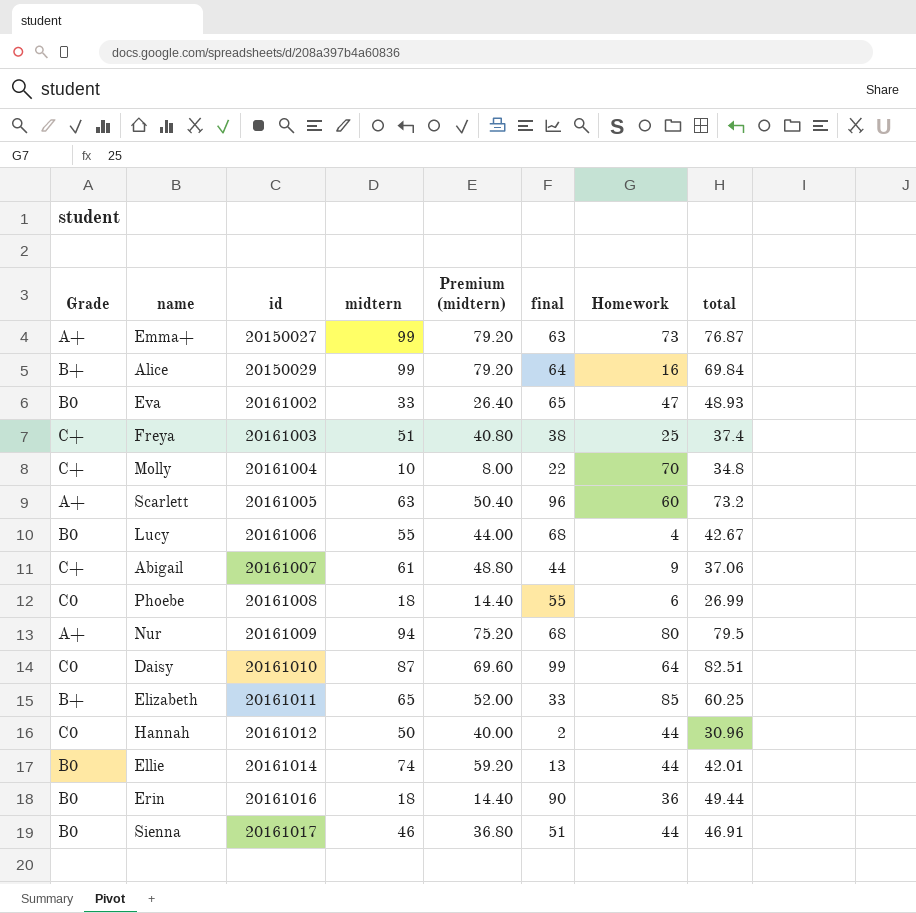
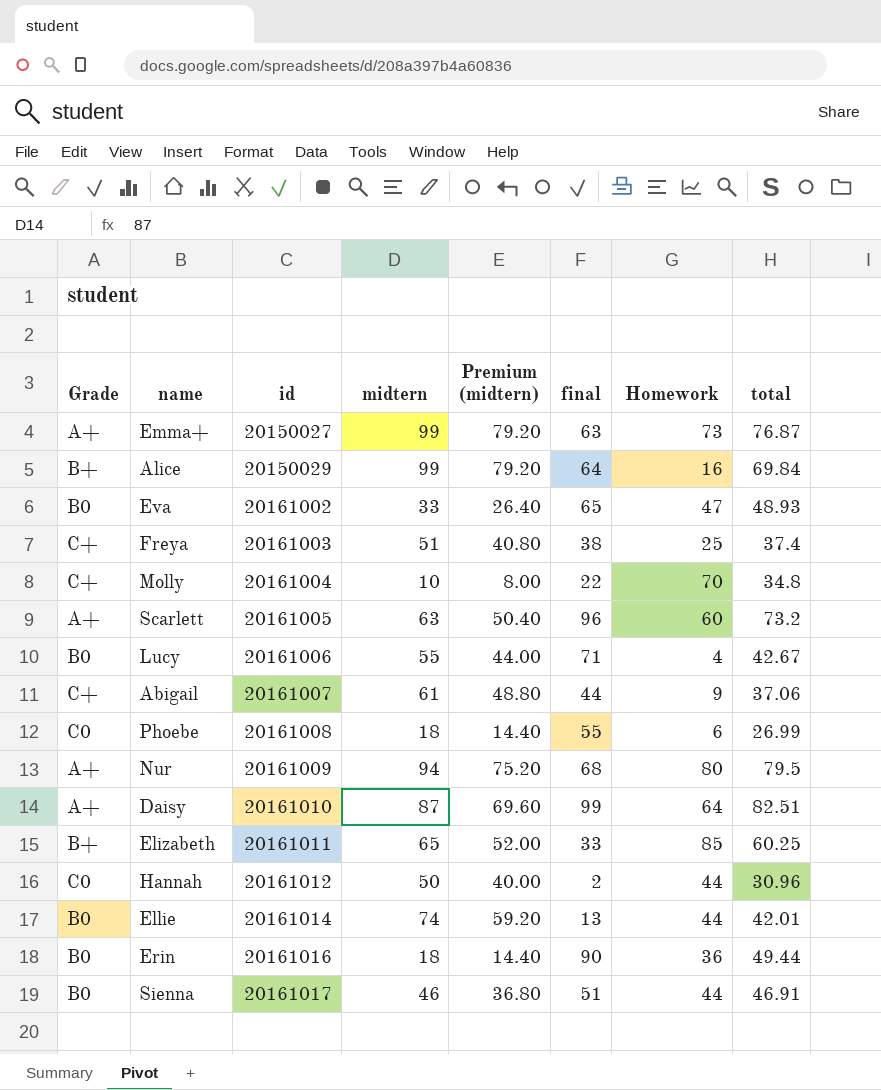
Lucy | final: 68 -> 71
Daisy | Grade: C0 -> A+

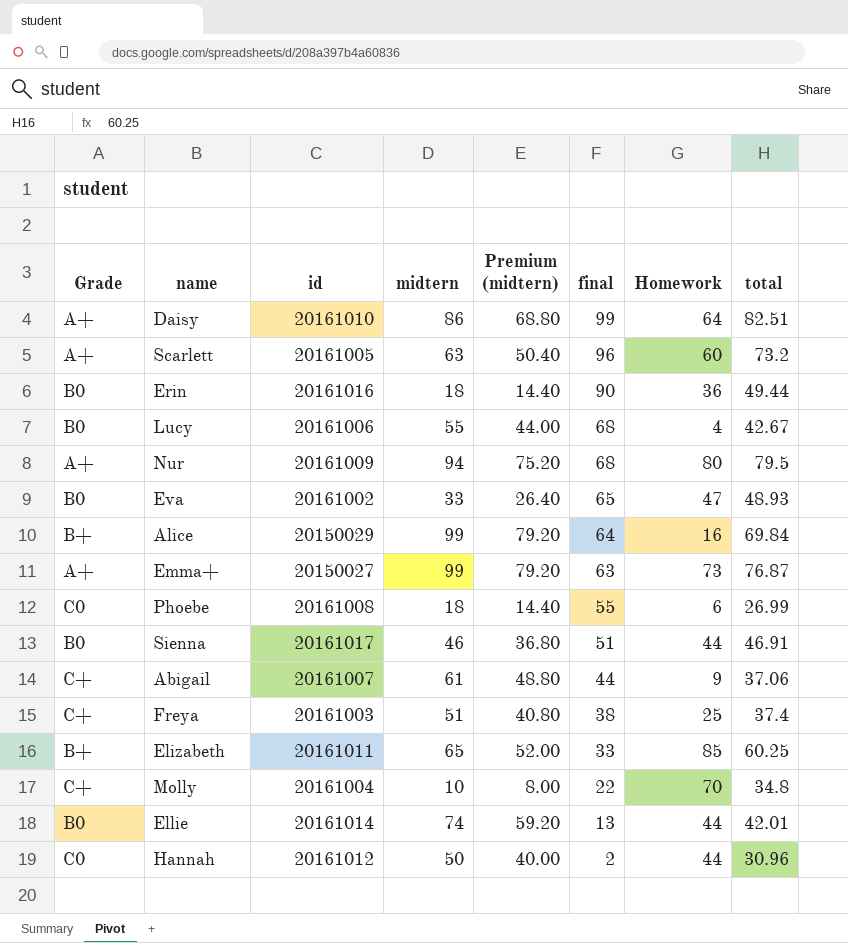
row order: id ascending -> final descending
Daisy | midtern: 87 -> 86
Daisy | Premium (midtern): 69.60 -> 68.80
Lucy | final: 71 -> 68

